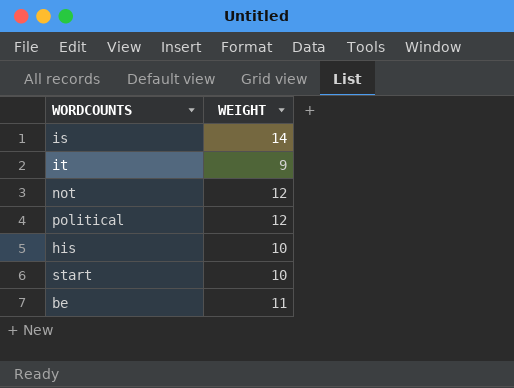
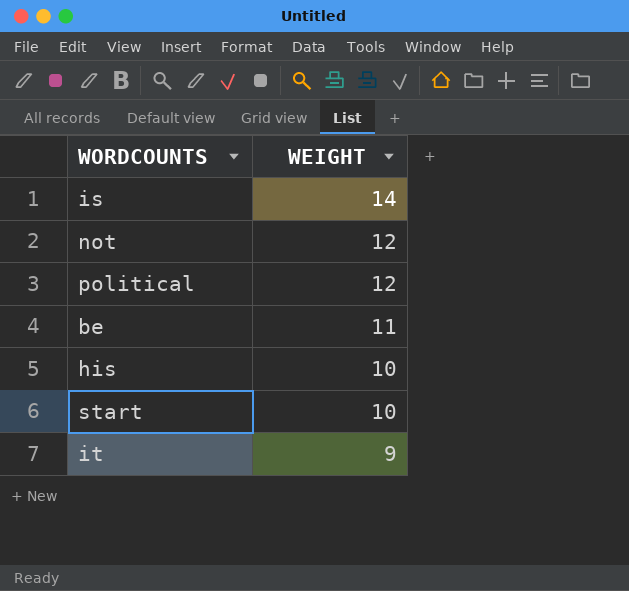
row order: none -> WEIGHT descending

